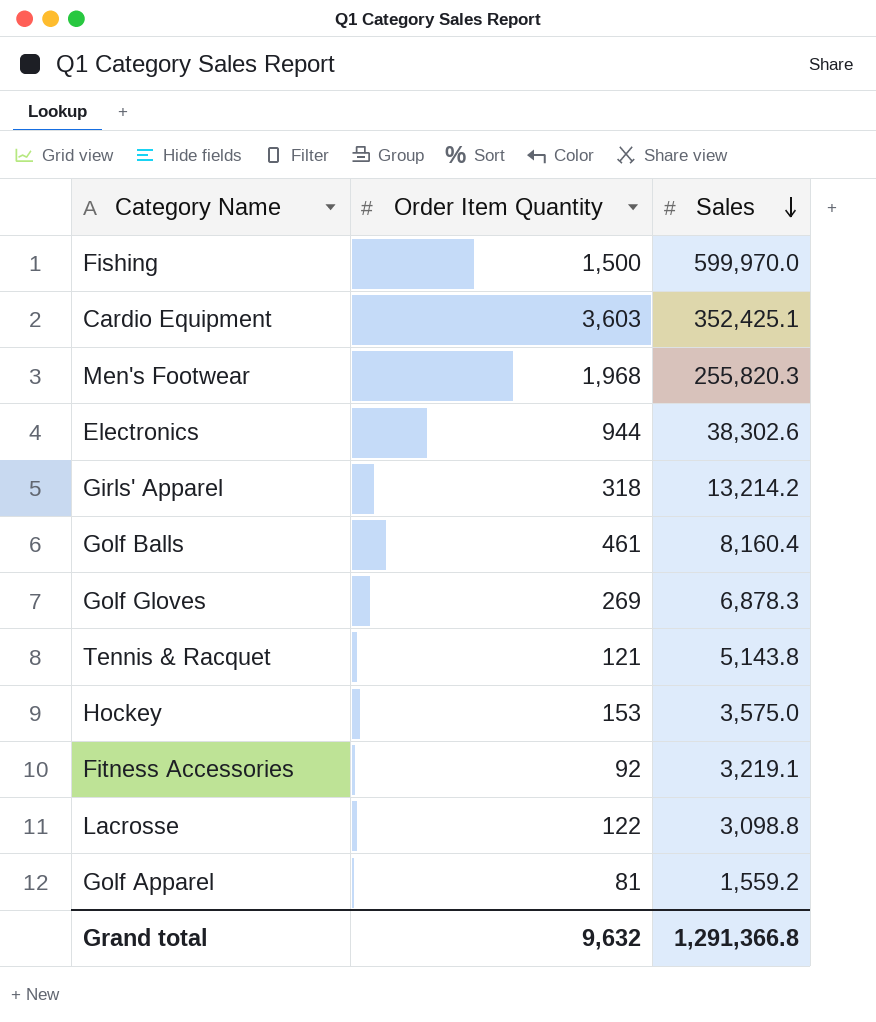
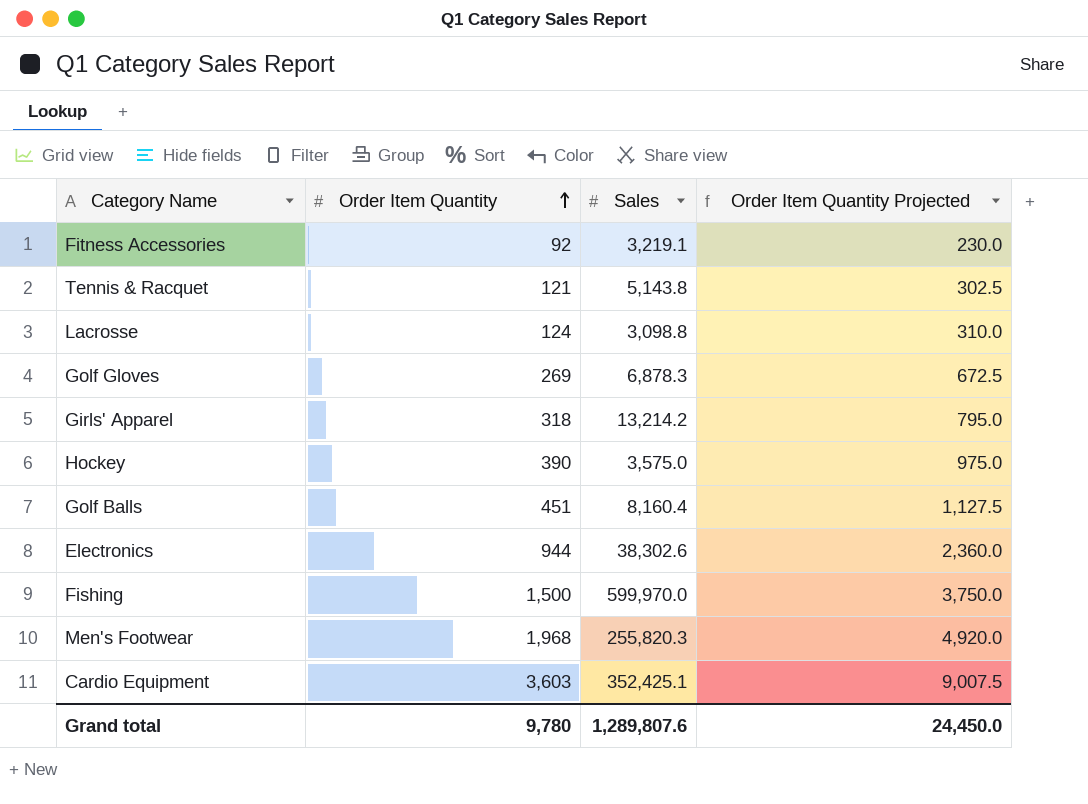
row order: Sales descending -> Order Item Quantity ascending
column Order Item Quantity Projected | formula: none -> [Order Item Quantity] * 2.5
row Golf Apparel: 81 | 1,559.2 -> none
Lacrosse | Order Item Quantity: 122 -> 124
Hockey | Order Item Quantity: 153 -> 390
Golf Balls | Order Item Quantity: 461 -> 451
Grand total | Order Item Quantity: 9,632 -> 9,780
Grand total | Sales: 1,291,366.8 -> 1,289,807.6

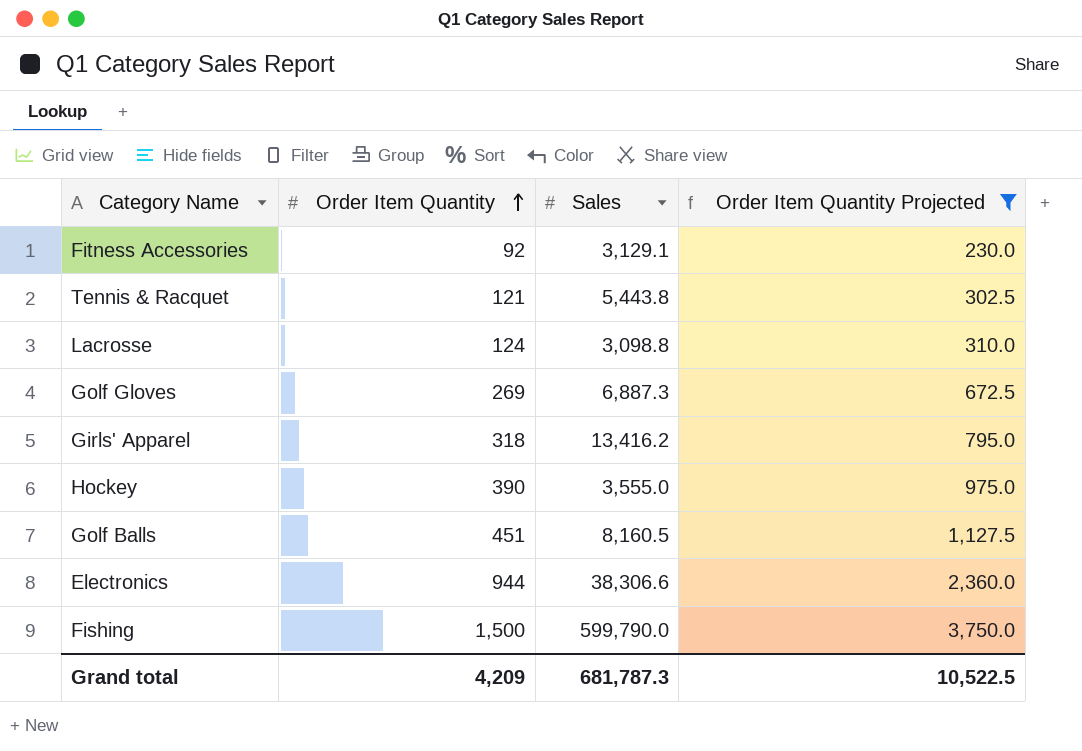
filter: none -> Order Item Quantity Projected <= 3,750.0
Fitness Accessories | Sales: 3,219.1 -> 3,129.1
Tennis & Racquet | Sales: 5,143.8 -> 5,443.8
Golf Gloves | Sales: 6,878.3 -> 6,887.3
Girls' Apparel | Sales: 13,214.2 -> 13,416.2
Hockey | Sales: 3,575.0 -> 3,555.0
Golf Balls | Sales: 8,160.4 -> 8,160.5
Electronics | Sales: 38,302.6 -> 38,306.6
Fishing | Sales: 599,970.0 -> 599,790.0
Grand total | Order Item Quantity: 9,780 -> 4,209
Grand total | Sales: 1,289,807.6 -> 681,787.3
Grand total | Order Item Quantity Projected: 24,450.0 -> 10,522.5

